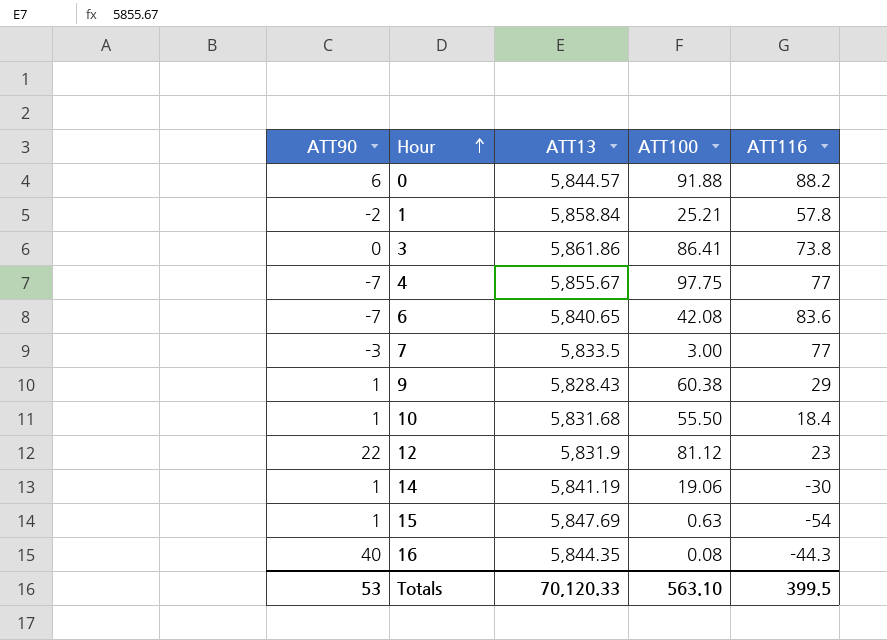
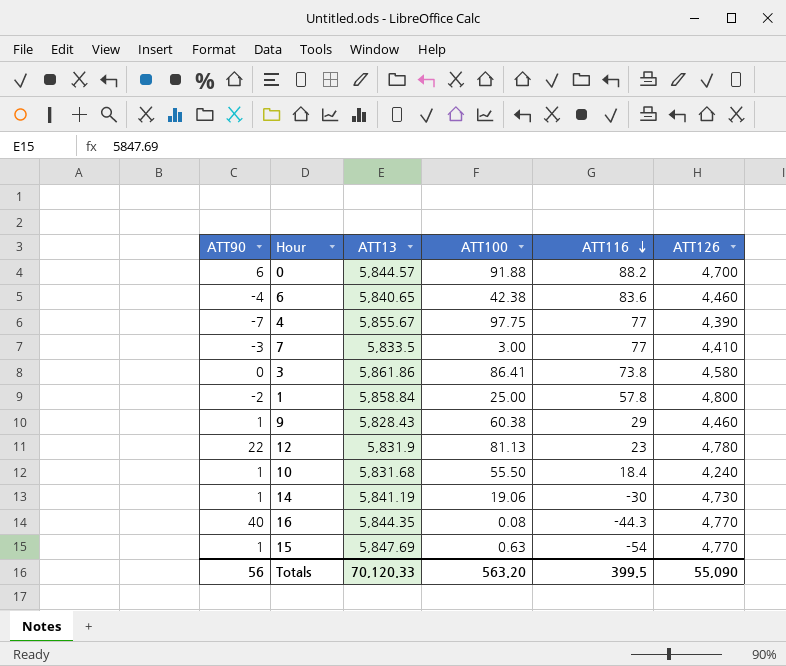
row order: Hour ascending -> ATT116 descending
column ATT126 | position: none -> 6
6 | ATT90: -7 -> -4
6 | ATT100: 42.08 -> 42.38
1 | ATT100: 25.21 -> 25.00
12 | ATT100: 81.12 -> 81.13
Totals | ATT90: 53 -> 56
Totals | ATT100: 563.10 -> 563.20

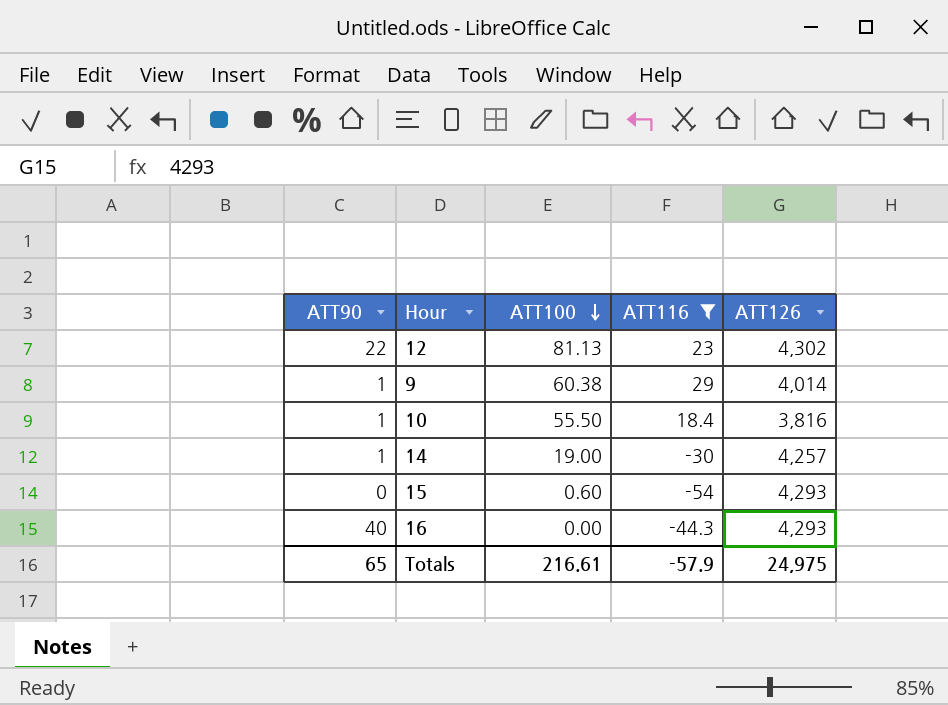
filter: none -> ATT116 <= 29
row order: ATT116 descending -> ATT100 descending
column ATT13 | position: 3 -> none
12 | ATT126: 4,780 -> 4,302
9 | ATT126: 4,460 -> 4,014
10 | ATT126: 4,240 -> 3,816
14 | ATT100: 19.06 -> 19.00
14 | ATT126: 4,730 -> 4,257
15 | ATT90: 1 -> 0
15 | ATT100: 0.63 -> 0.60
15 | ATT126: 4,770 -> 4,293
16 | ATT100: 0.08 -> 0.00
16 | ATT126: 4,770 -> 4,293
Totals | ATT90: 56 -> 65
Totals | ATT100: 563.20 -> 216.61
Totals | ATT116: 399.5 -> -57.9
Totals | ATT126: 55,090 -> 24,975

